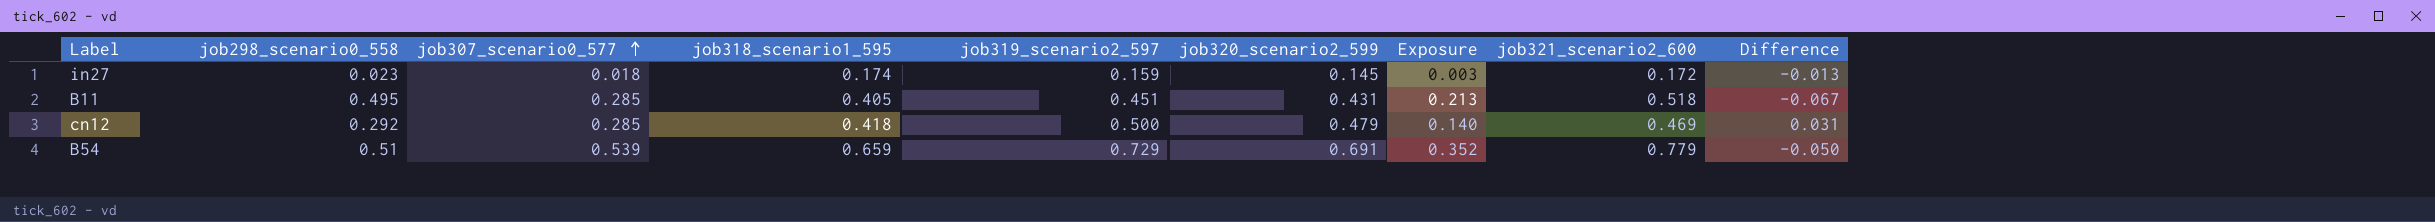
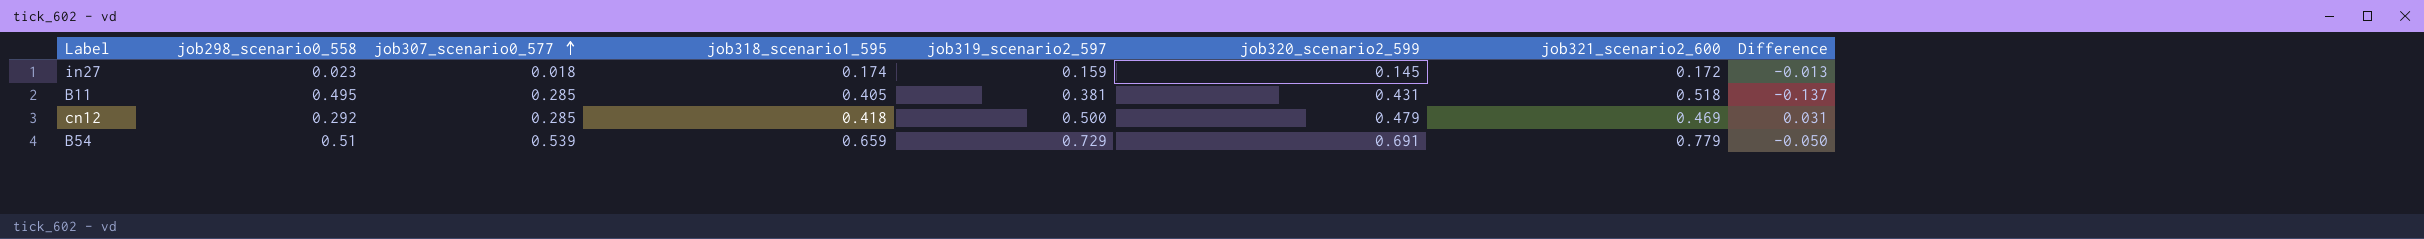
column Exposure | formula: [job298_scenario0_558] * [job320_scenario2_599] -> none
B11 | job319_scenario2_597: 0.451 -> 0.381
B11 | Difference: -0.067 -> -0.137

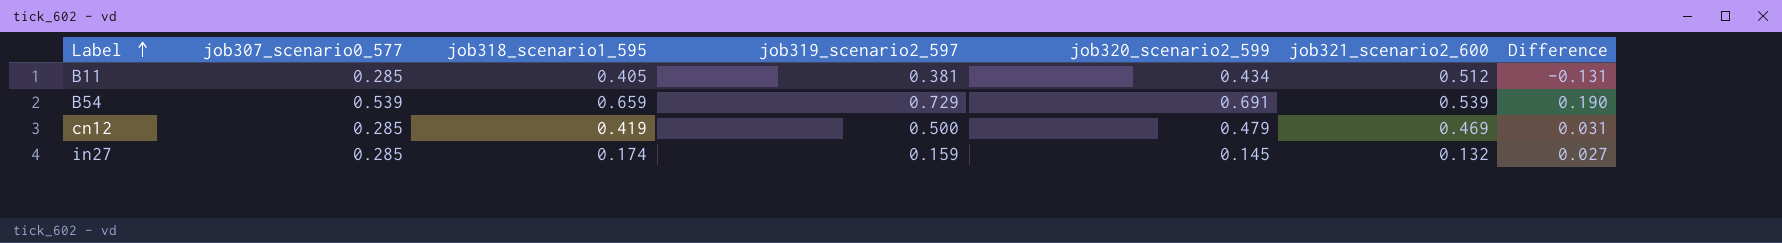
row order: job307_scenario0_577 ascending -> Label ascending
column job298_scenario0_558 | position: 2 -> none
B11 | job320_scenario2_599: 0.431 -> 0.434
B11 | job321_scenario2_600: 0.518 -> 0.512
B11 | Difference: -0.137 -> -0.131
B54 | job321_scenario2_600: 0.779 -> 0.539
B54 | Difference: -0.050 -> 0.190
cn12 | job318_scenario1_595: 0.418 -> 0.419
in27 | job307_scenario0_577: 0.018 -> 0.285
in27 | job321_scenario2_600: 0.172 -> 0.132
in27 | Difference: -0.013 -> 0.027

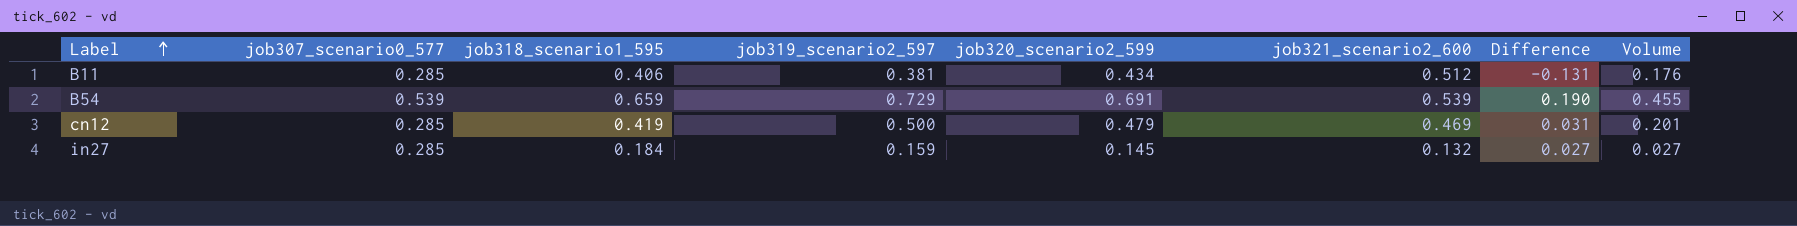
column Volume | formula: none -> [job318_scenario1_595] * [job320_scenario2_599]
B11 | job318_scenario1_595: 0.405 -> 0.406
in27 | job318_scenario1_595: 0.174 -> 0.184

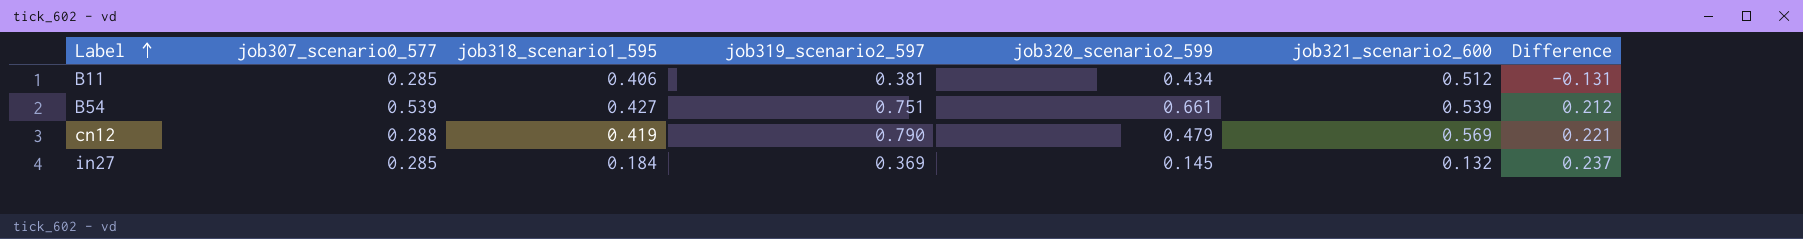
column Volume | formula: [job318_scenario1_595] * [job320_scenario2_599] -> none
B54 | job318_scenario1_595: 0.659 -> 0.427
B54 | job319_scenario2_597: 0.729 -> 0.751
B54 | job320_scenario2_599: 0.691 -> 0.661
B54 | Difference: 0.190 -> 0.212
cn12 | job307_scenario0_577: 0.285 -> 0.288
cn12 | job319_scenario2_597: 0.500 -> 0.790
cn12 | job321_scenario2_600: 0.469 -> 0.569
cn12 | Difference: 0.031 -> 0.221
in27 | job319_scenario2_597: 0.159 -> 0.369
in27 | Difference: 0.027 -> 0.237

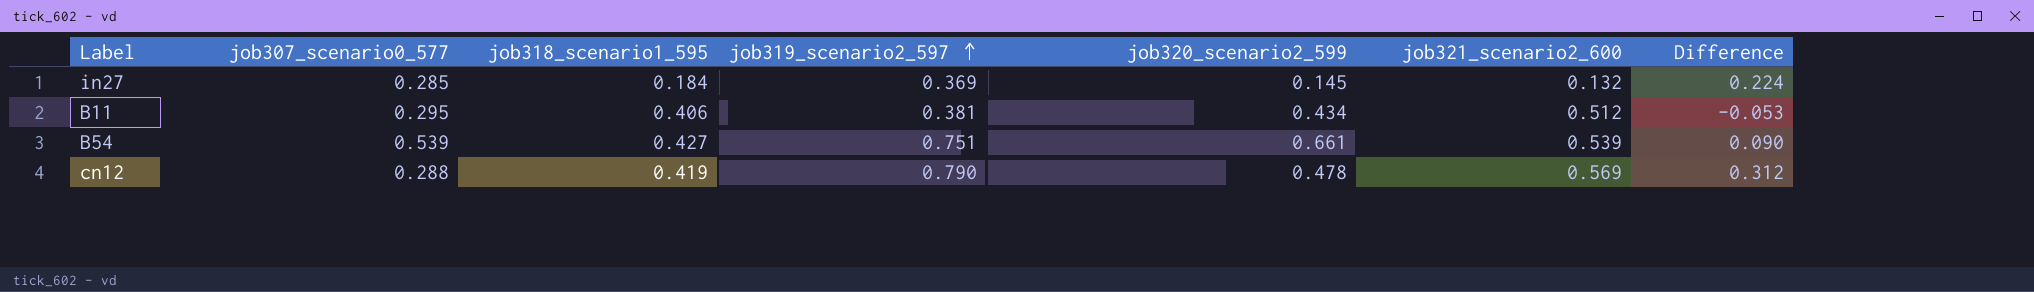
row order: Label ascending -> job319_scenario2_597 ascending
column Difference | formula: [job319_scenario2_597] - [job321_scenario2_600] -> [job319_scenario2_597] - [job320_scenario2_599]
B11 | job307_scenario0_577: 0.285 -> 0.295
cn12 | job320_scenario2_599: 0.479 -> 0.478

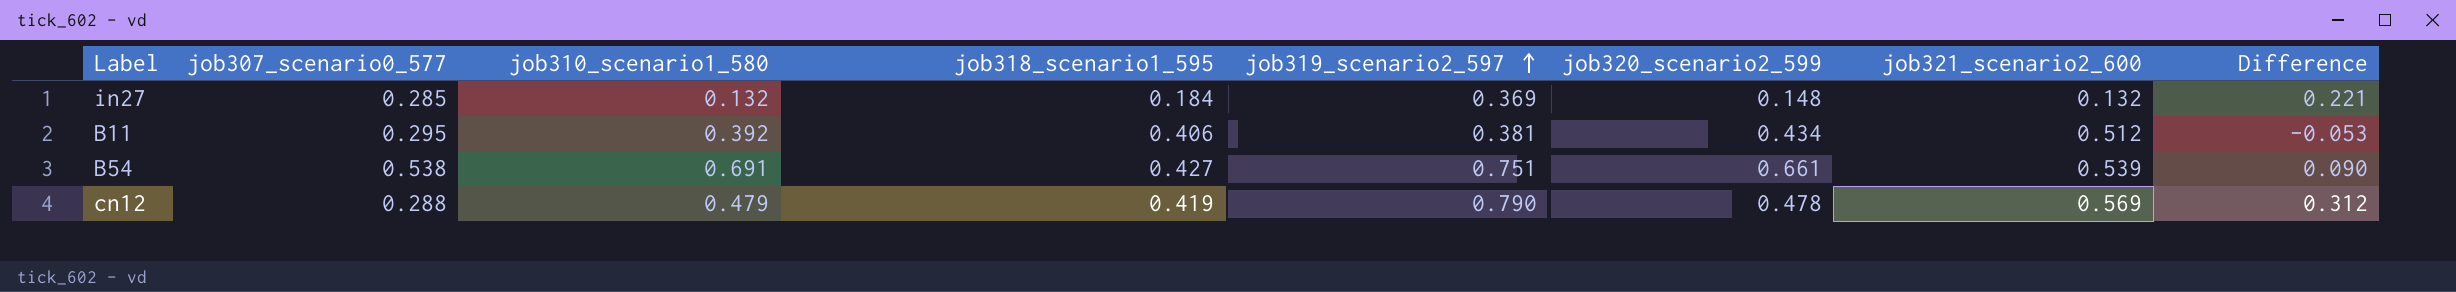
column job310_scenario1_580 | position: none -> 3
in27 | job320_scenario2_599: 0.145 -> 0.148
in27 | Difference: 0.224 -> 0.221
B54 | job307_scenario0_577: 0.539 -> 0.538

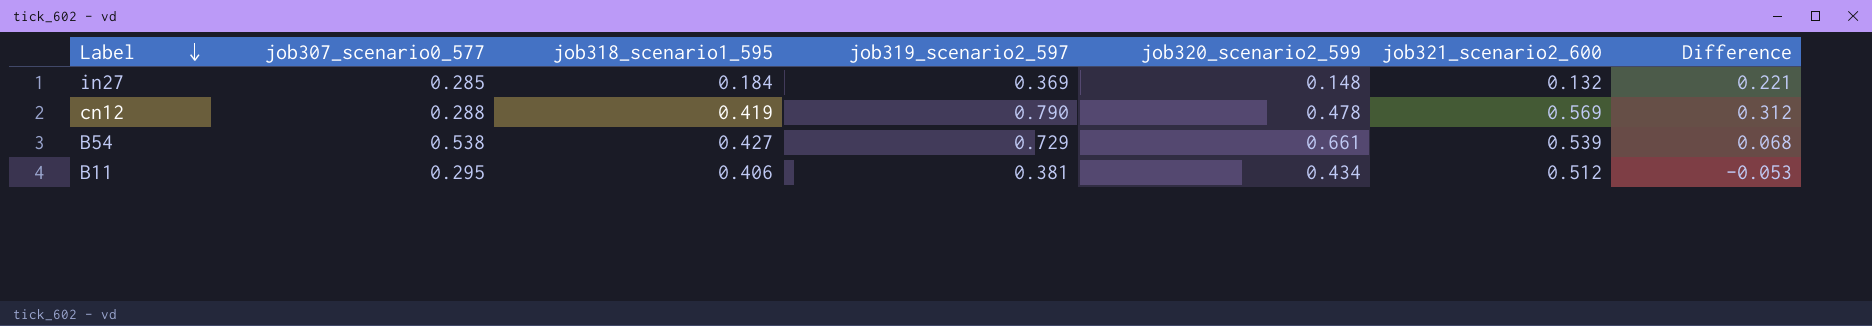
row order: job319_scenario2_597 ascending -> Label descending
column job310_scenario1_580 | position: 3 -> none
B54 | job319_scenario2_597: 0.751 -> 0.729
B54 | Difference: 0.090 -> 0.068

